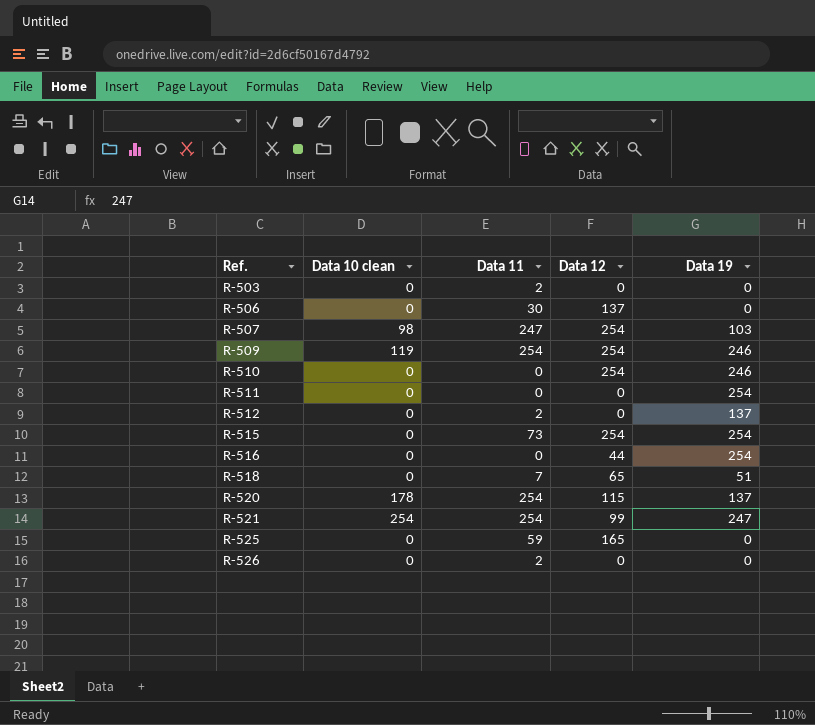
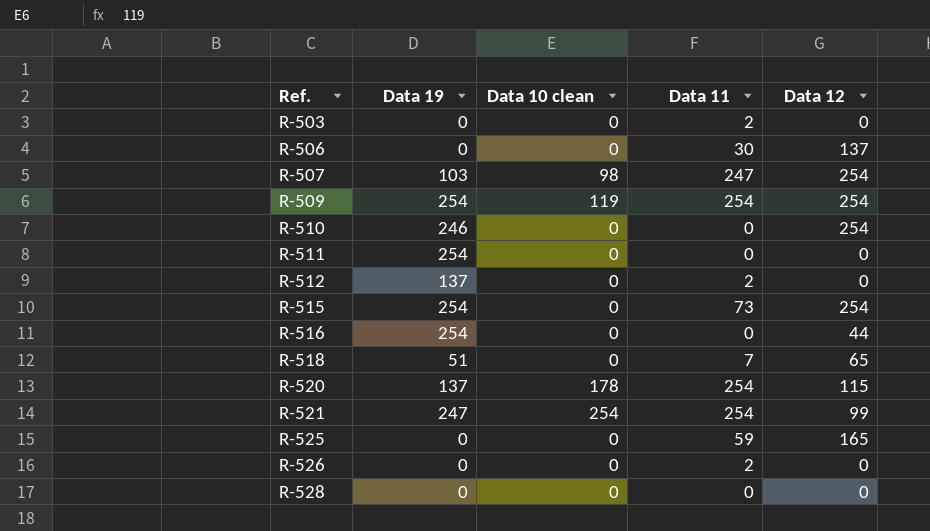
column Data 19 | position: 5 -> 2
R-509 | Data 19: 246 -> 254
row R-528: none -> 0 | 0 | 0 | 0

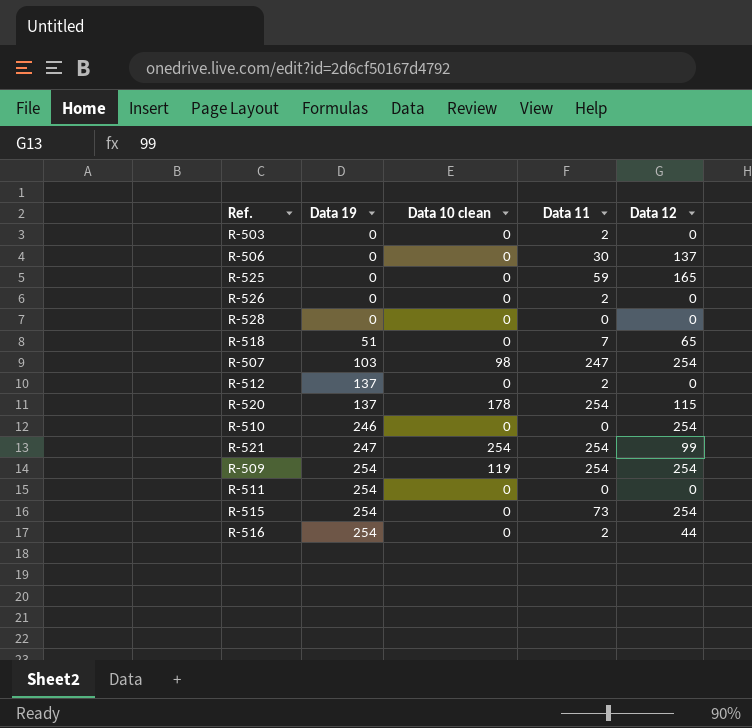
row order: Ref. ascending -> Data 19 ascending
R-516 | Data 11: 0 -> 2

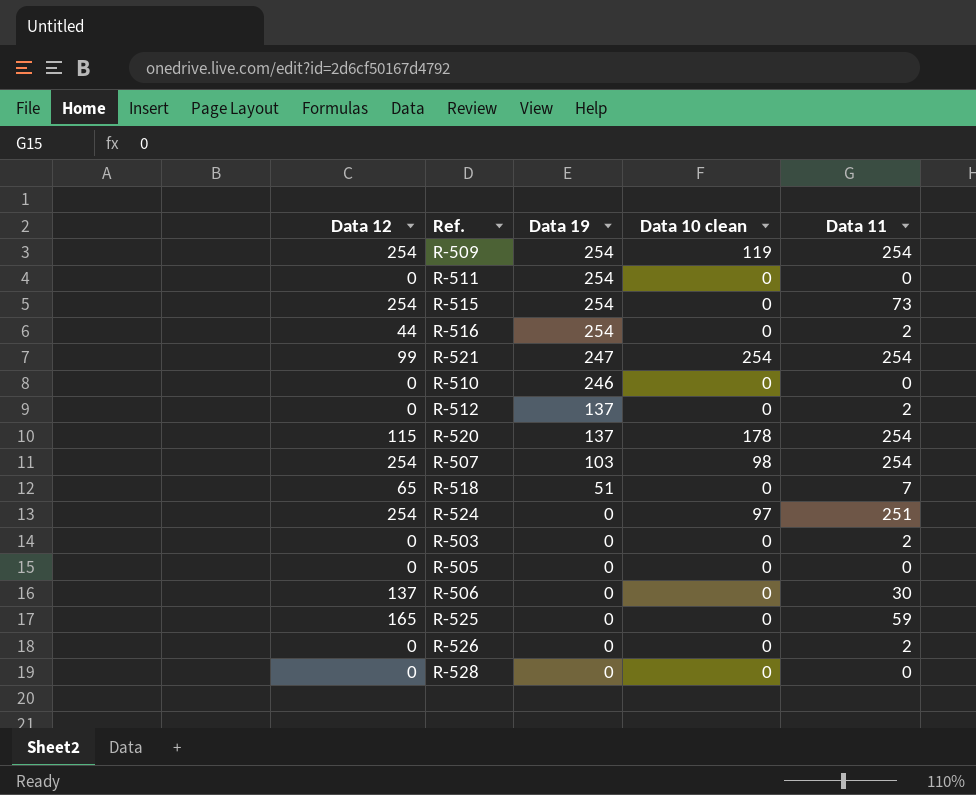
row order: Data 19 ascending -> Data 19 descending
column Data 12 | position: 5 -> 1
R-510 | Data 12: 254 -> 0
R-507 | Data 11: 247 -> 254
row R-524: none -> 254 | 0 | 97 | 251
row R-505: none -> 0 | 0 | 0 | 0

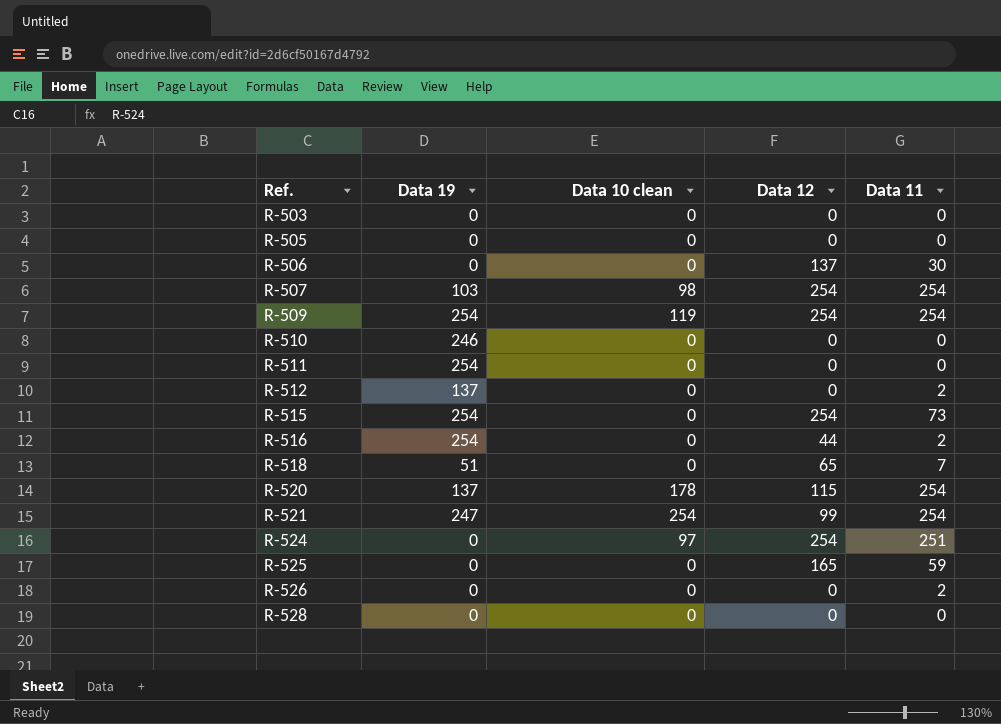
row order: Data 19 descending -> Ref. ascending
column Data 12 | position: 1 -> 4
R-503 | Data 11: 2 -> 0

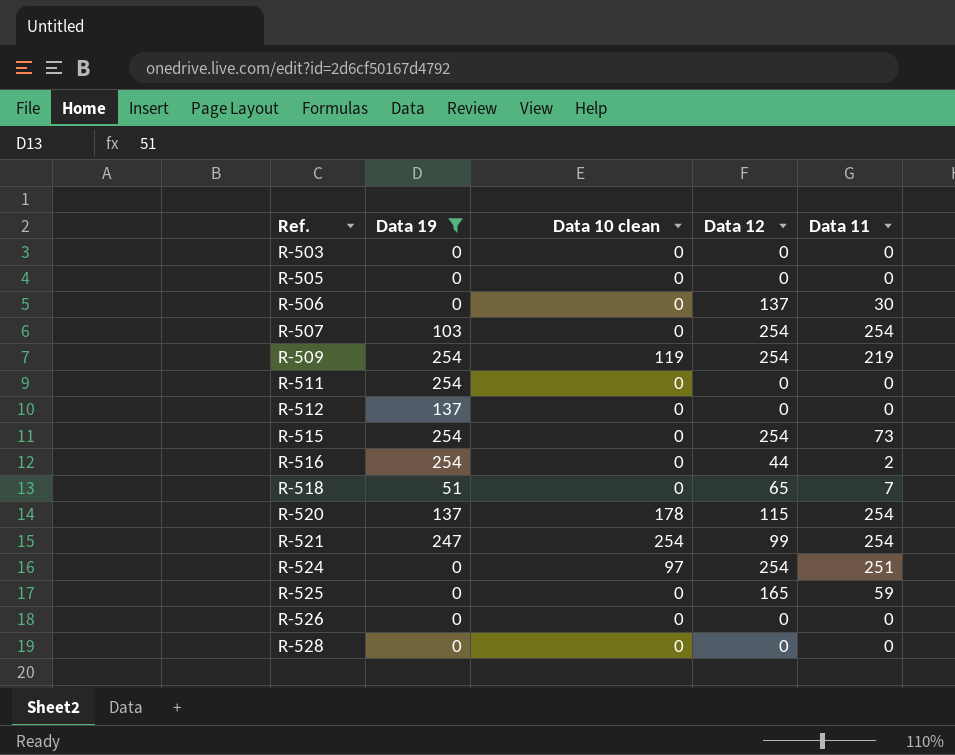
filter: none -> Data 19 != 246
R-507 | Data 10 clean: 98 -> 0
R-509 | Data 11: 254 -> 219
R-512 | Data 11: 2 -> 0
R-526 | Data 11: 2 -> 0

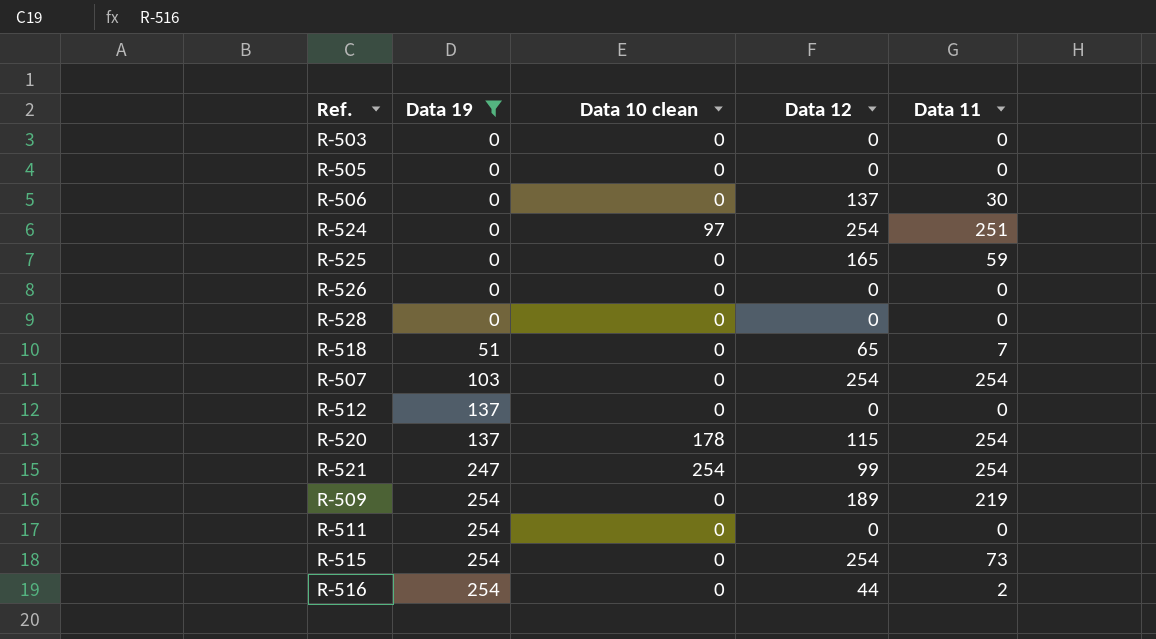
row order: Ref. ascending -> Data 19 ascending
R-509 | Data 10 clean: 119 -> 0
R-509 | Data 12: 254 -> 189

